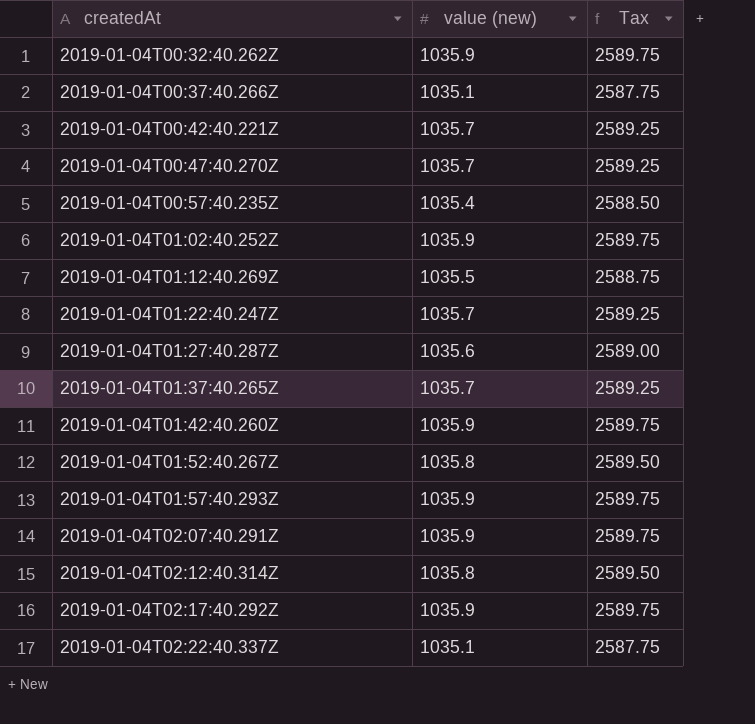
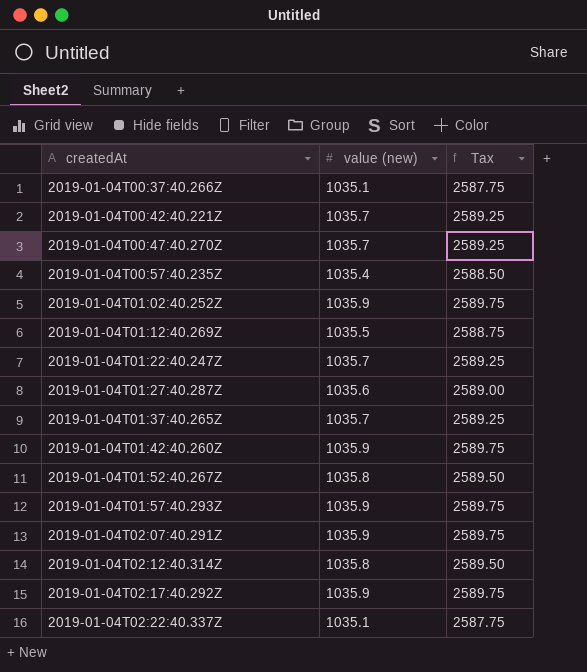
row 2019-01-04T00:32:40.262Z: 1035.9 | 2589.75 -> none

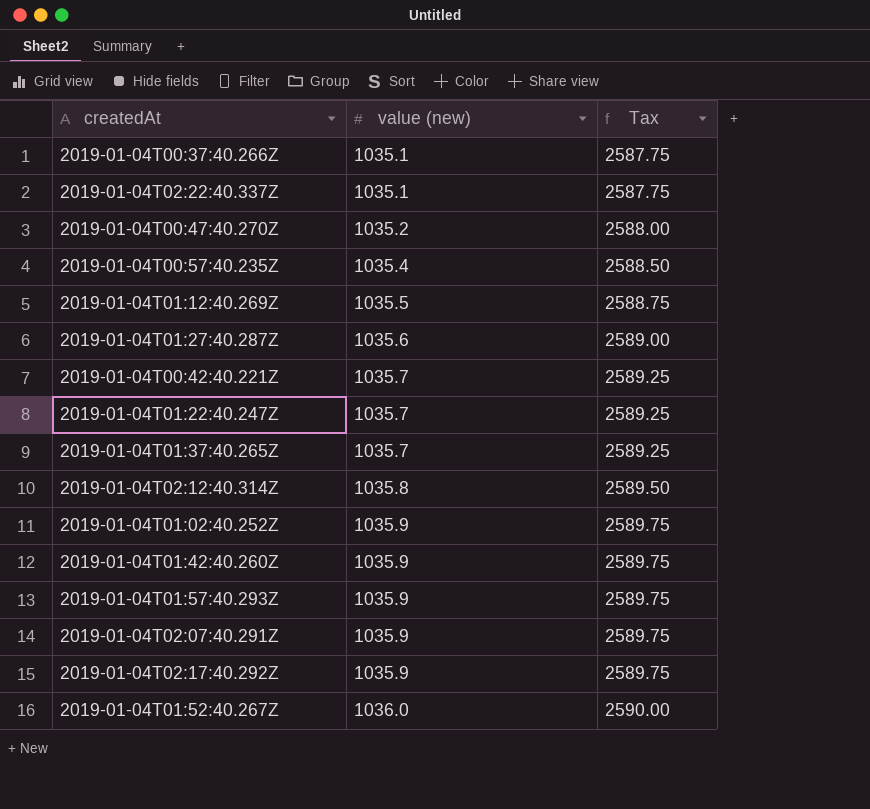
row order: createdAt ascending -> value (new) ascending
2019-01-04T00:47:40.270Z | value (new): 1035.7 -> 1035.2
2019-01-04T00:47:40.270Z | Tax: 2589.25 -> 2588.00
2019-01-04T01:52:40.267Z | value (new): 1035.8 -> 1036.0
2019-01-04T01:52:40.267Z | Tax: 2589.50 -> 2590.00

